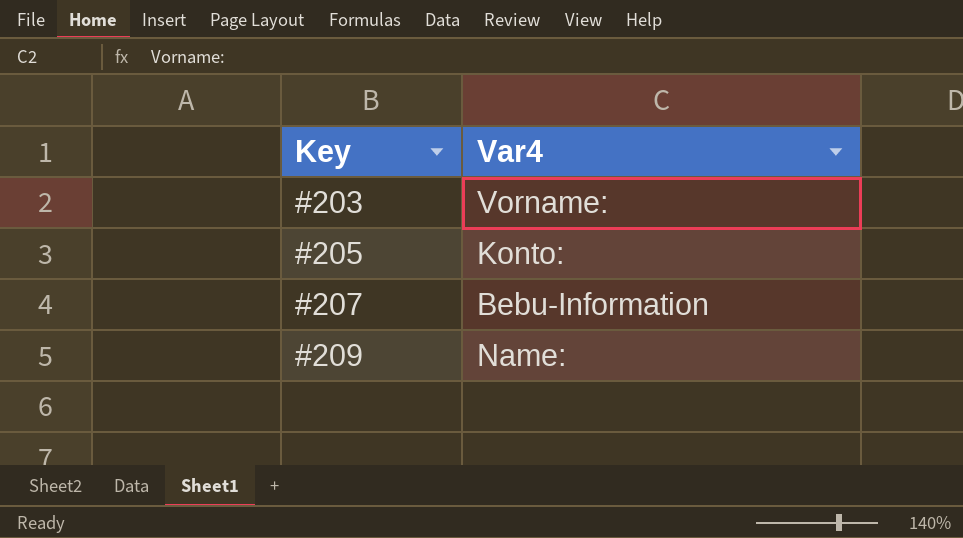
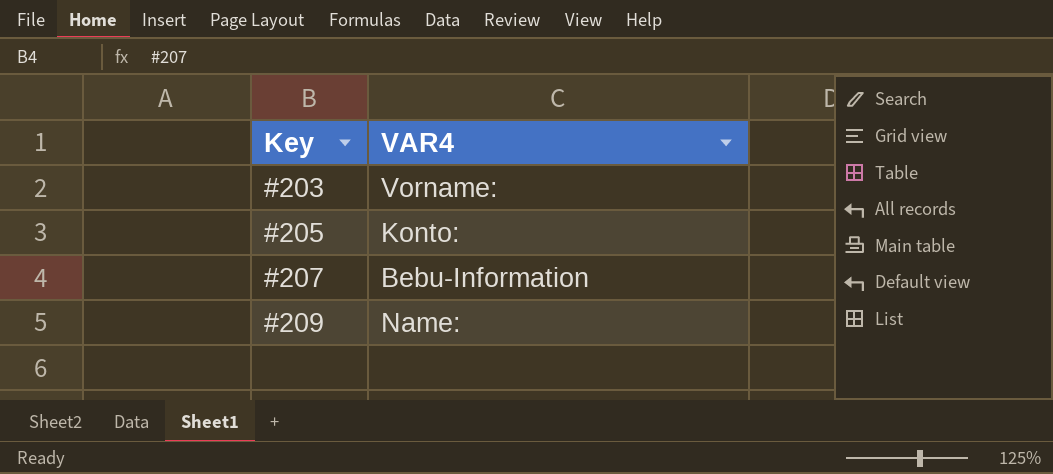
column name: Var4 -> VAR4

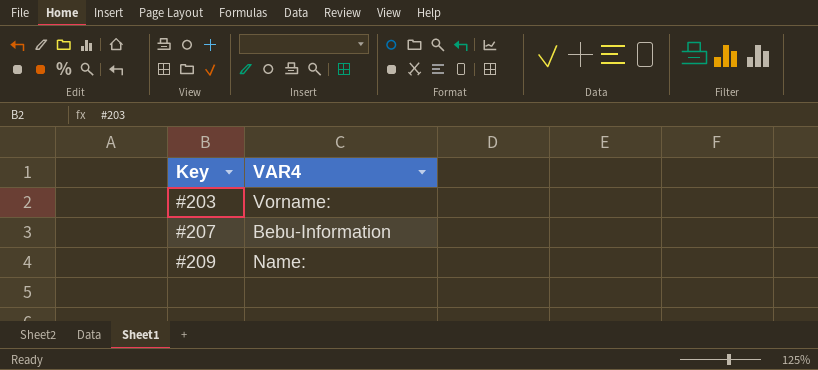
row #205: Konto: -> none

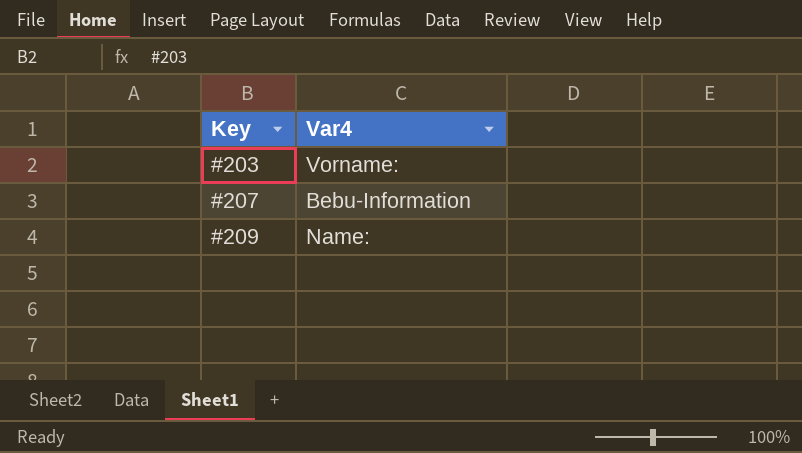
column name: VAR4 -> Var4

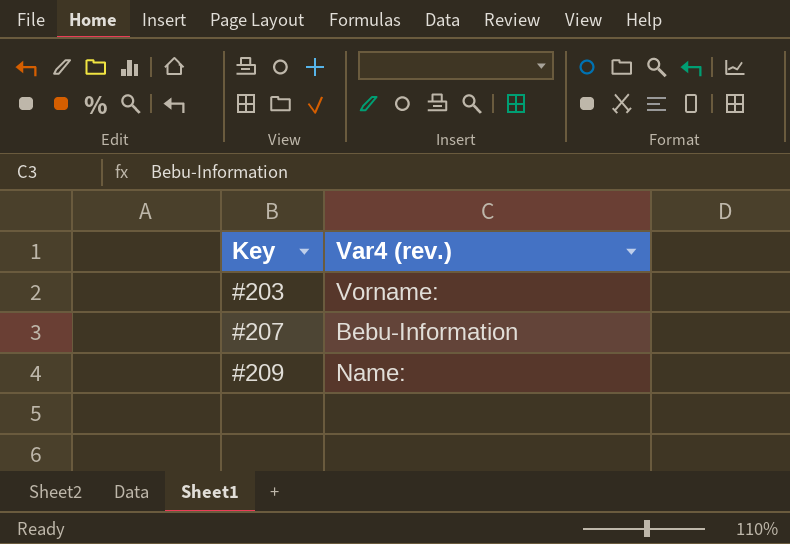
column name: Var4 -> Var4 (rev.)

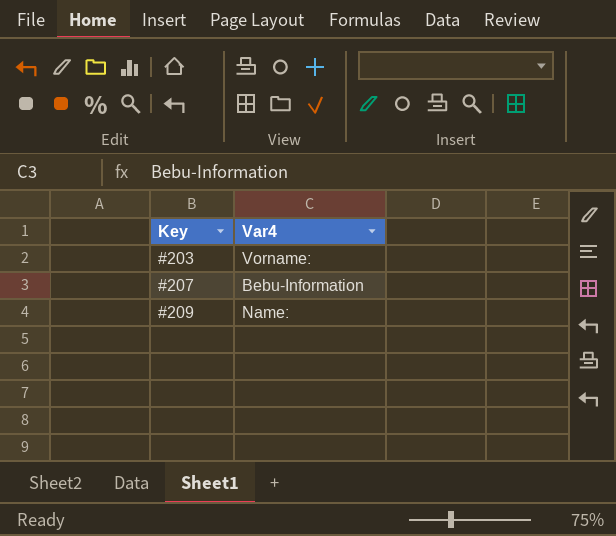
column name: Var4 (rev.) -> Var4

